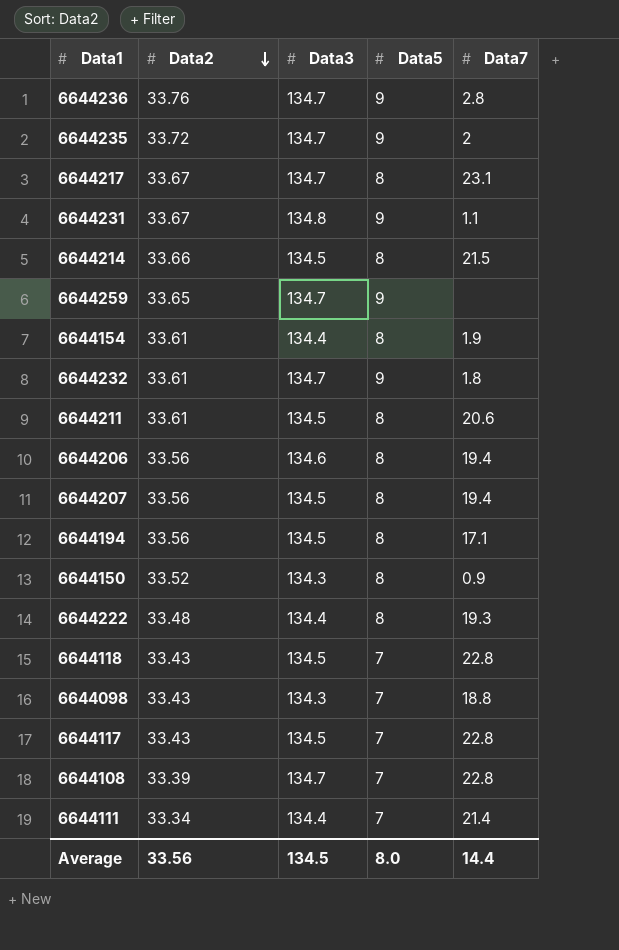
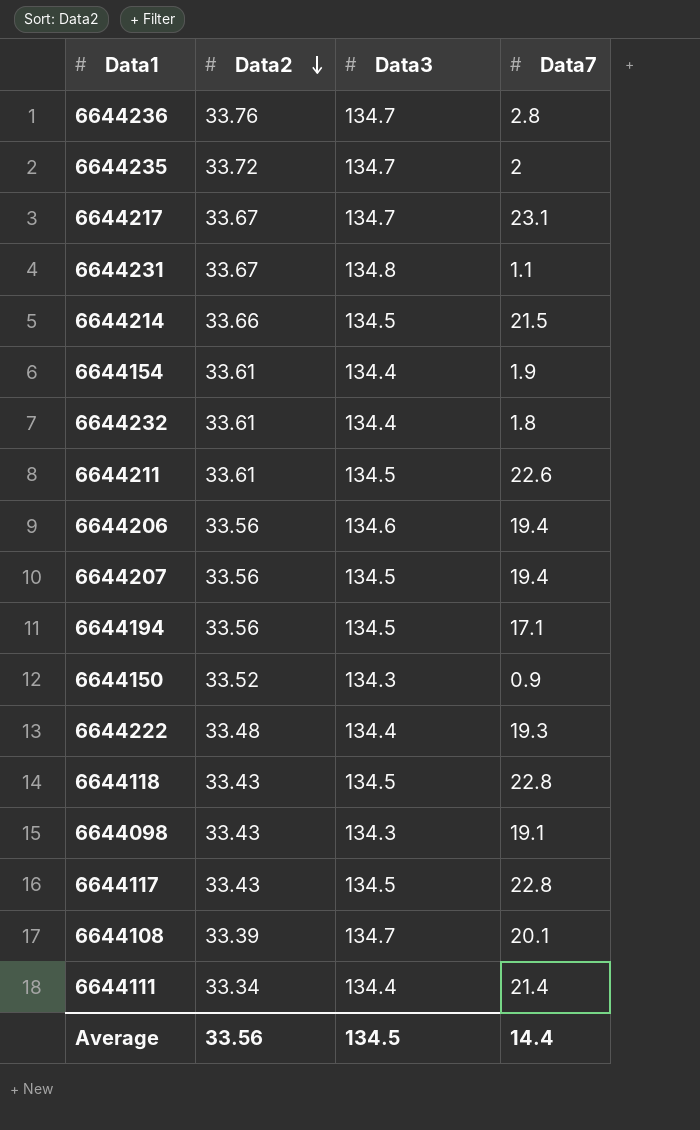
column Data5 | position: 4 -> none
row 6644259: 33.65 | 134.7 | 9 | none -> none
6644232 | Data3: 134.7 -> 134.4
6644211 | Data7: 20.6 -> 22.6
6644098 | Data7: 18.8 -> 19.1
6644108 | Data7: 22.8 -> 20.1

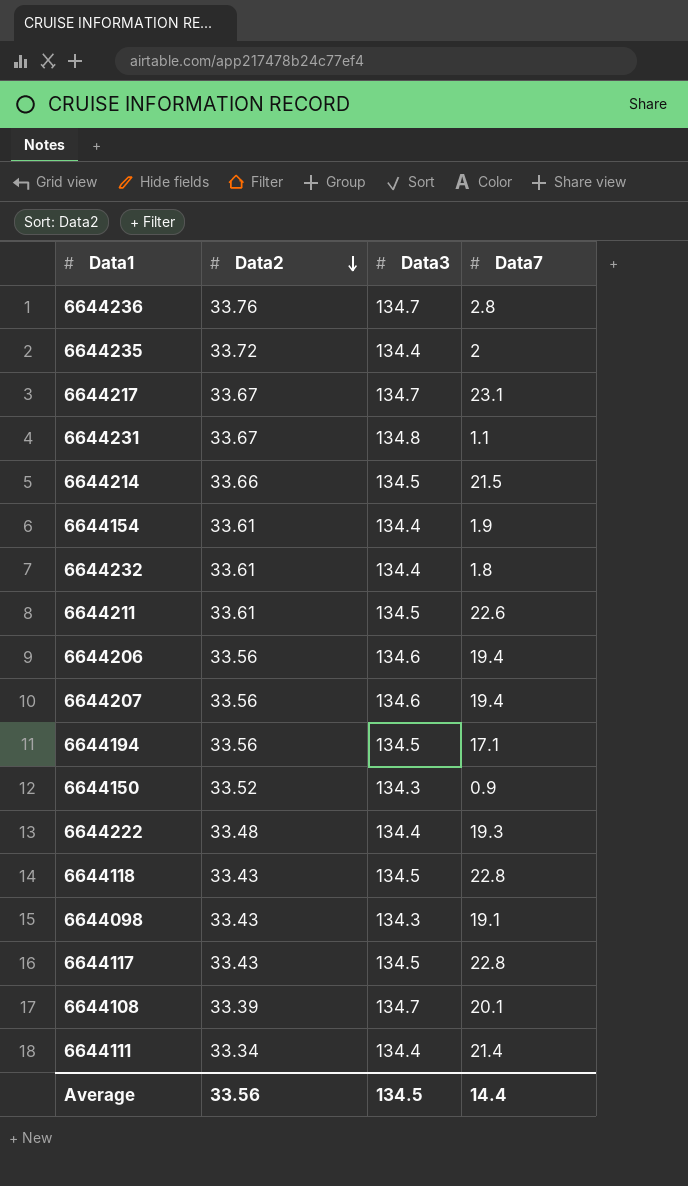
6644235 | Data3: 134.7 -> 134.4
6644207 | Data3: 134.5 -> 134.6

